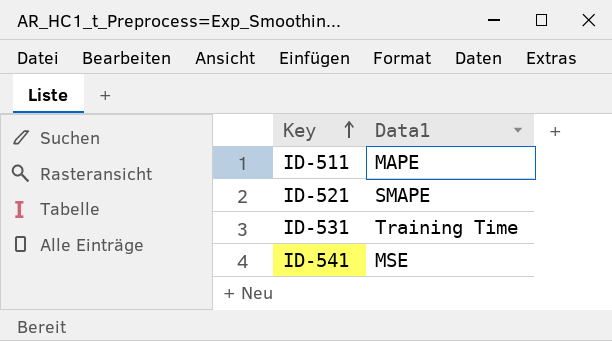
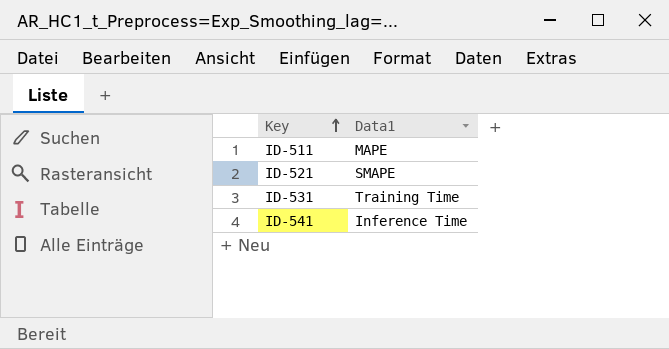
ID-541 | Data1: MSE -> Inference Time

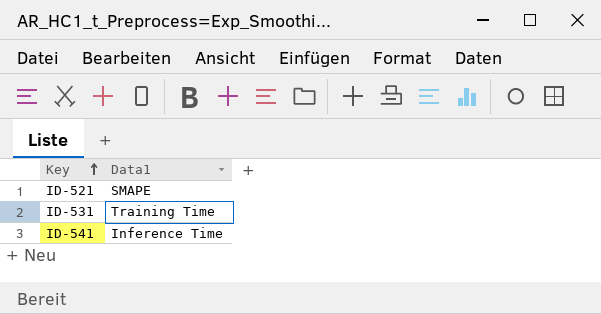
row ID-511: MAPE -> none

